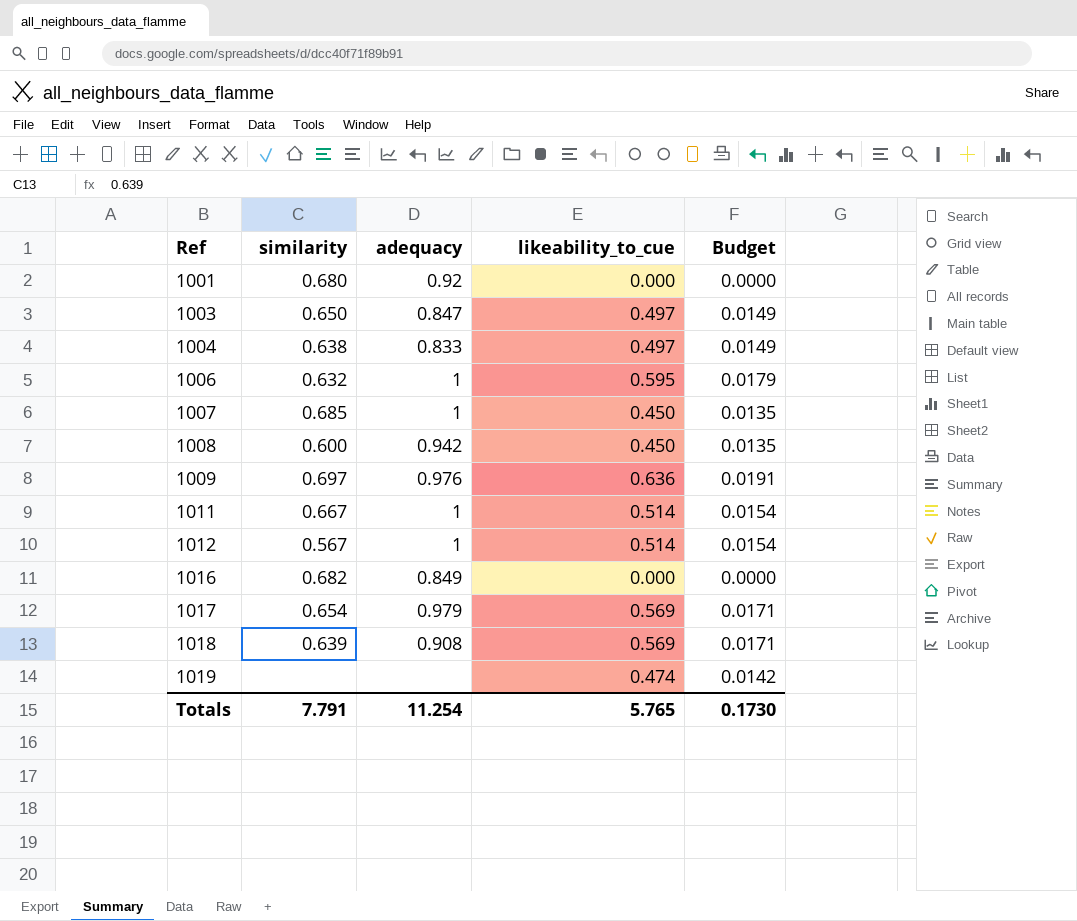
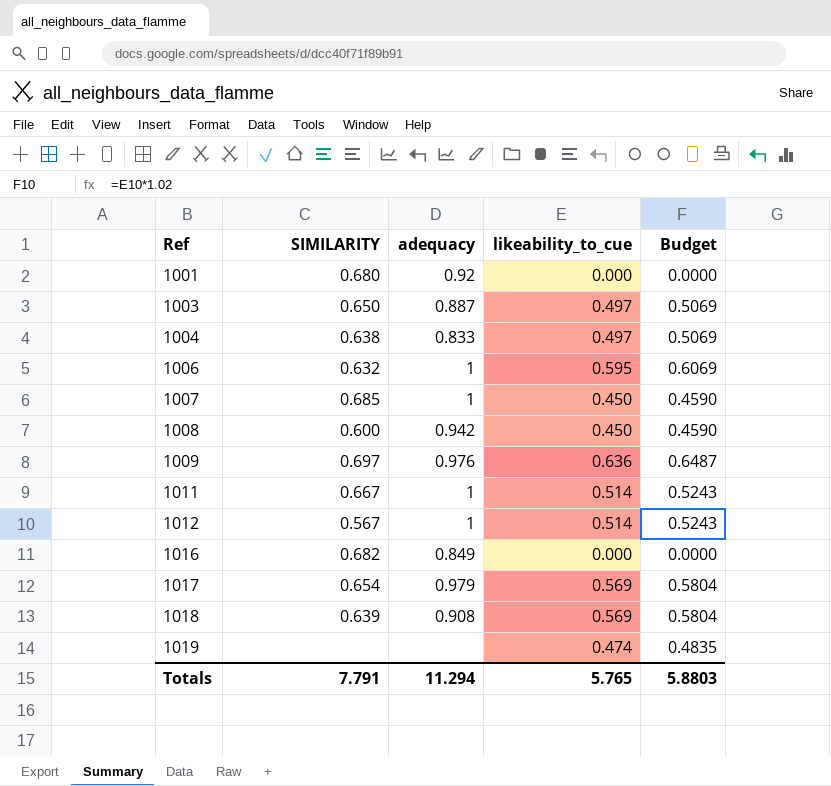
column name: similarity -> SIMILARITY
column Budget | formula: [likeability_to_cue] * 0.03 -> [likeability_to_cue] * 1.02
1003 | adequacy: 0.847 -> 0.887
Totals | adequacy: 11.254 -> 11.294
Totals | Budget: 0.1730 -> 5.8803

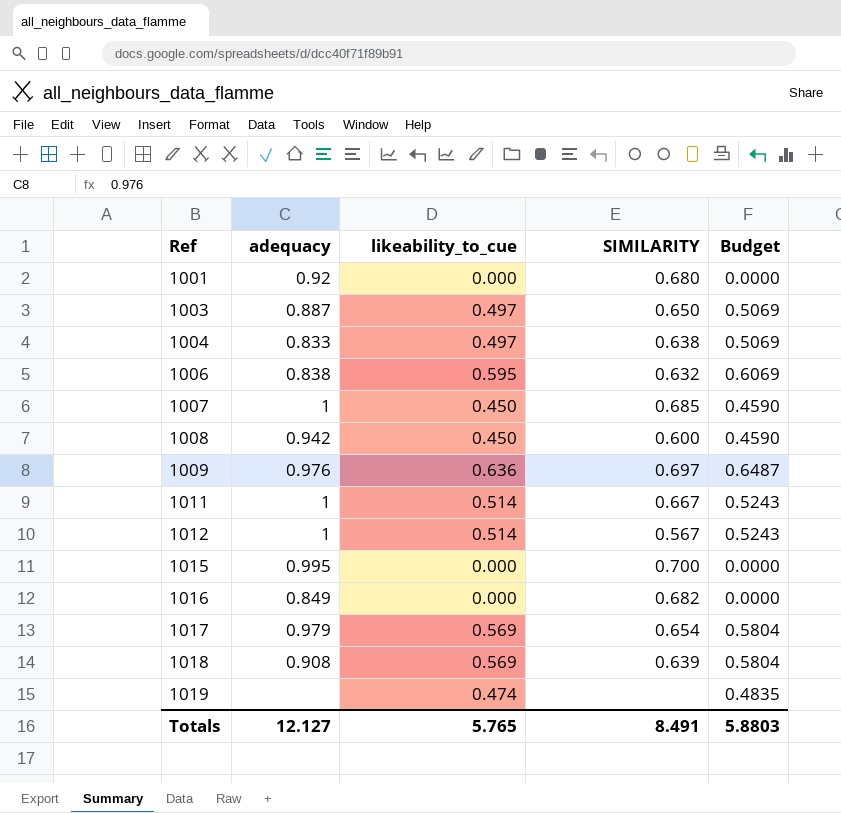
column SIMILARITY | position: 2 -> 4
1006 | adequacy: 1 -> 0.838
row 1015: none -> 0.995 | 0.000 | 0.700 | 0.0000
Totals | adequacy: 11.294 -> 12.127
Totals | SIMILARITY: 7.791 -> 8.491

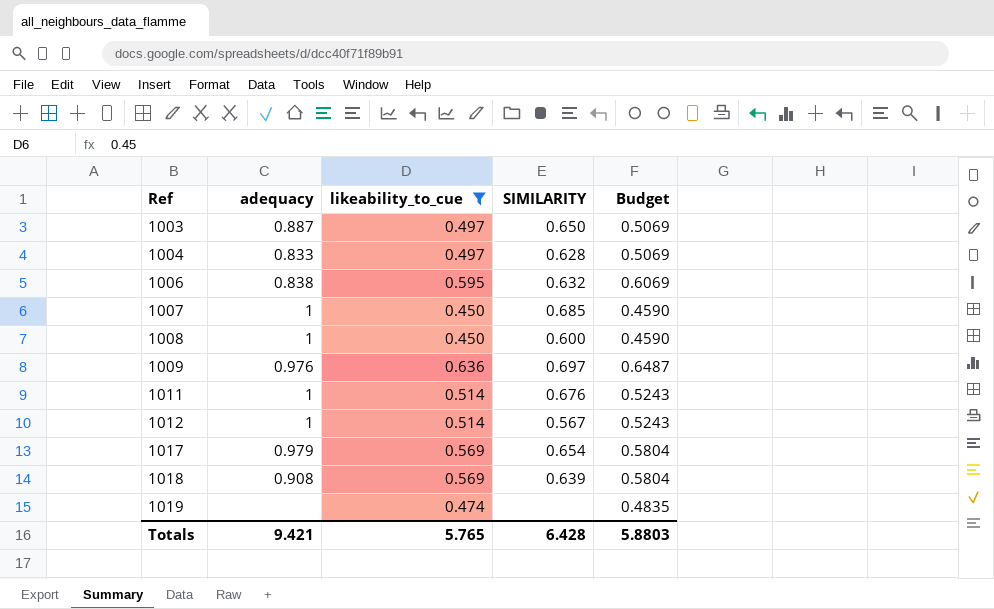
filter: none -> likeability_to_cue != 0.000
1004 | SIMILARITY: 0.638 -> 0.628
1008 | adequacy: 0.942 -> 1
1011 | SIMILARITY: 0.667 -> 0.676
Totals | adequacy: 12.127 -> 9.421
Totals | SIMILARITY: 8.491 -> 6.428

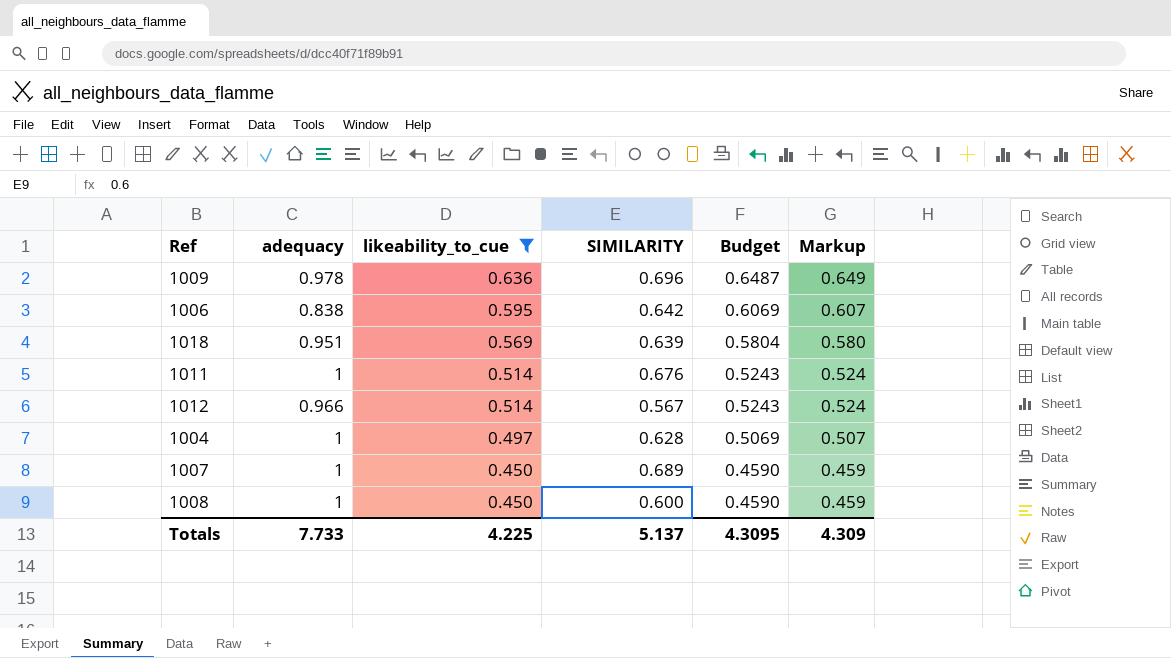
row order: Ref ascending -> likeability_to_cue descending
column Markup | formula: none -> [likeability_to_cue] * 1.02
row 1003: 0.887 | 0.497 | 0.650 | 0.5069 -> none
row 1017: 0.979 | 0.569 | 0.654 | 0.5804 -> none
row 1019: none | 0.474 | none | 0.4835 -> none
1009 | adequacy: 0.976 -> 0.978
1009 | SIMILARITY: 0.697 -> 0.696
1006 | SIMILARITY: 0.632 -> 0.642
1018 | adequacy: 0.908 -> 0.951
1012 | adequacy: 1 -> 0.966
1004 | adequacy: 0.833 -> 1
1007 | SIMILARITY: 0.685 -> 0.689
Totals | adequacy: 9.421 -> 7.733
Totals | likeability_to_cue: 5.765 -> 4.225
Totals | SIMILARITY: 6.428 -> 5.137
Totals | Budget: 5.8803 -> 4.3095

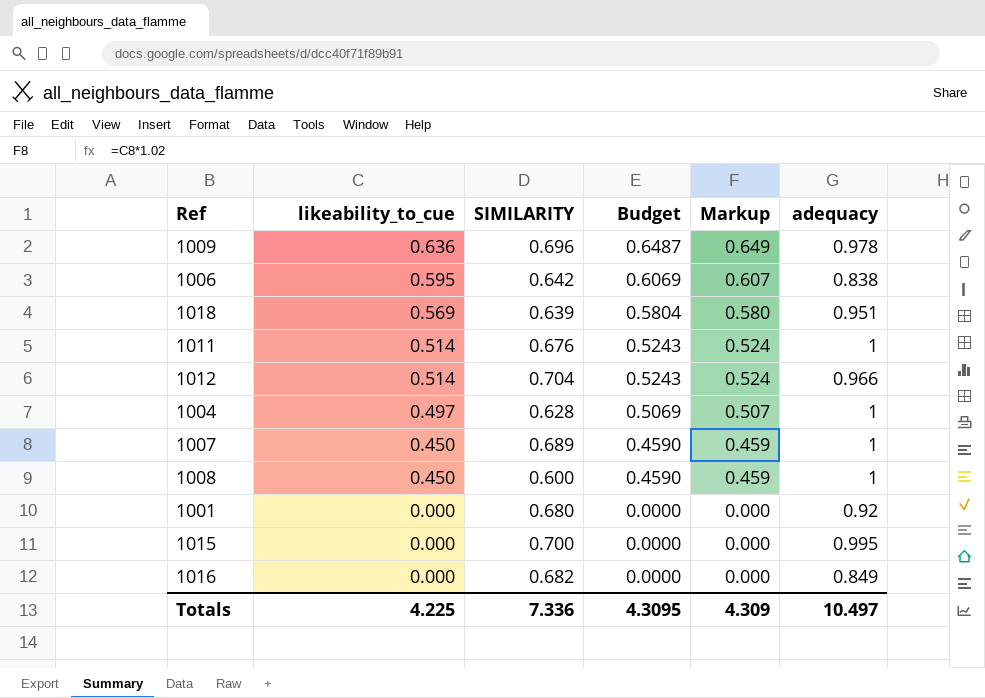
filter: likeability_to_cue != 0.000 -> none
column adequacy | position: 2 -> 6
1012 | SIMILARITY: 0.567 -> 0.704
Totals | SIMILARITY: 5.137 -> 7.336
Totals | adequacy: 7.733 -> 10.497

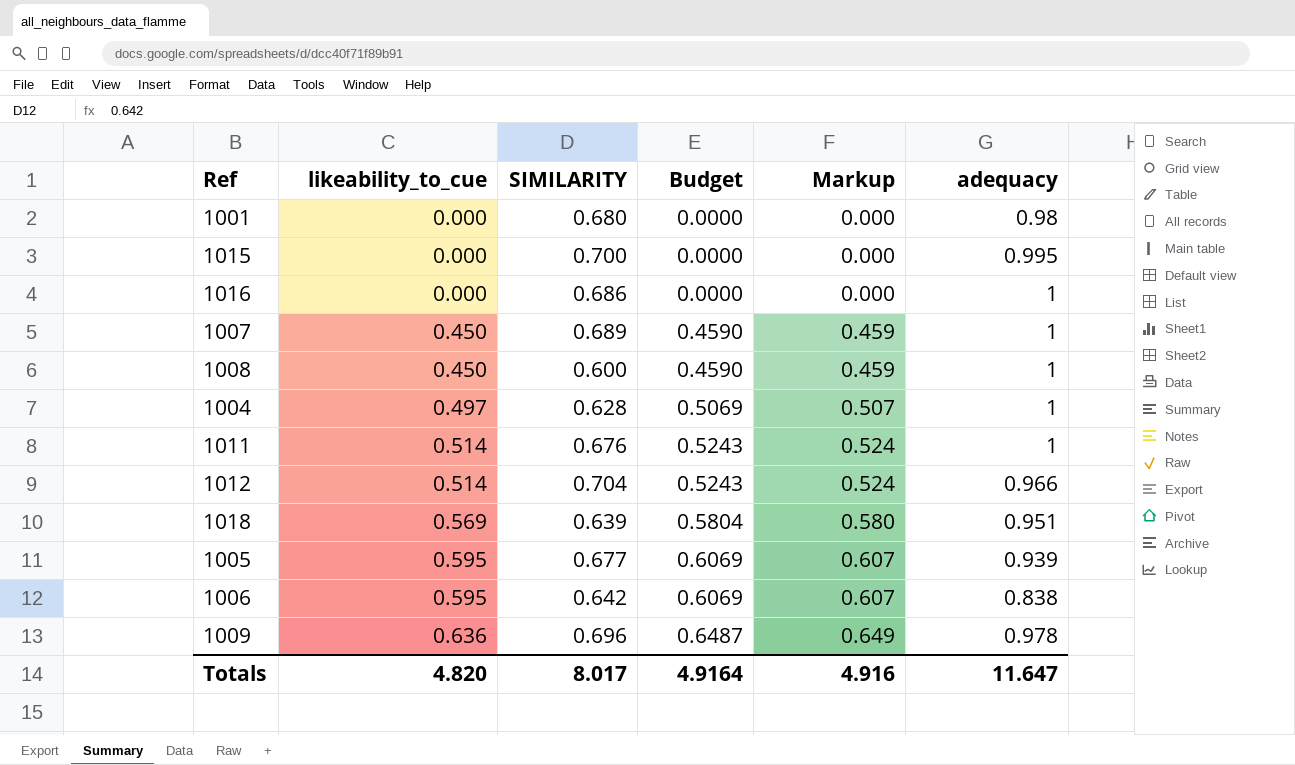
row order: likeability_to_cue descending -> likeability_to_cue ascending
1001 | adequacy: 0.92 -> 0.98
1016 | SIMILARITY: 0.682 -> 0.686
1016 | adequacy: 0.849 -> 1
row 1005: none -> 0.595 | 0.677 | 0.6069 | 0.607 | 0.939
Totals | likeability_to_cue: 4.225 -> 4.820
Totals | SIMILARITY: 7.336 -> 8.017
Totals | Budget: 4.3095 -> 4.9164
Totals | Markup: 4.309 -> 4.916
Totals | adequacy: 10.497 -> 11.647

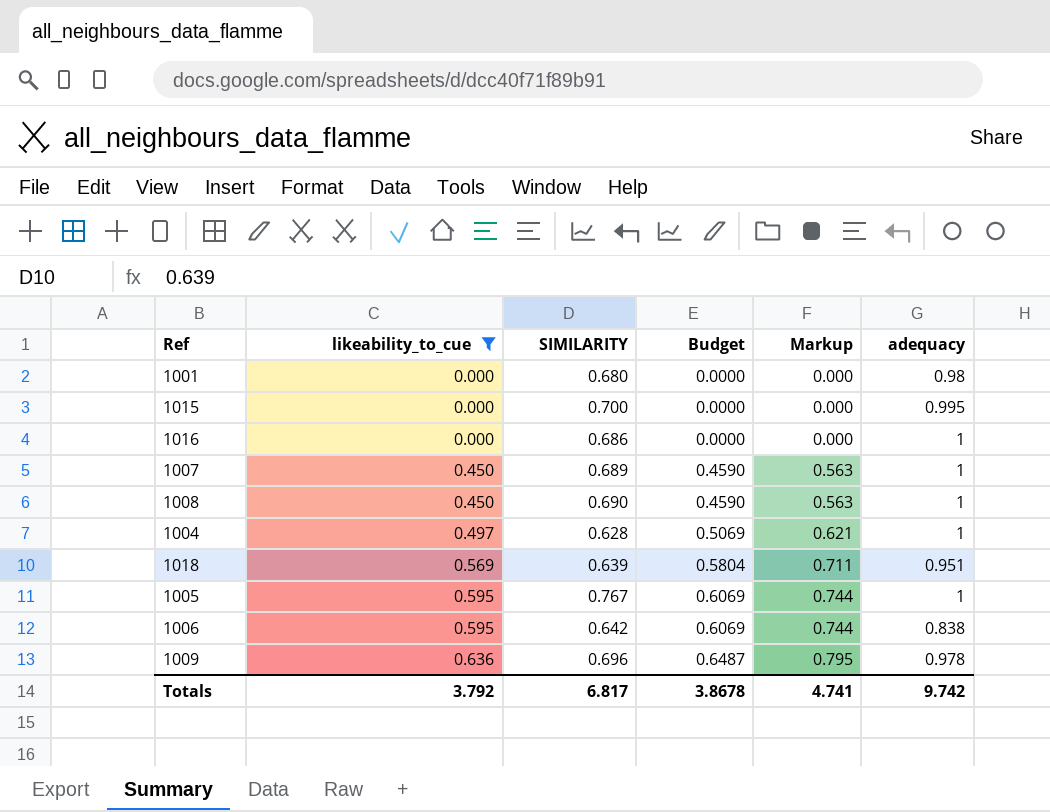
filter: none -> likeability_to_cue != 0.514
column Markup | formula: [likeability_to_cue] * 1.02 -> [likeability_to_cue] * 1.25
1008 | SIMILARITY: 0.600 -> 0.690
1005 | SIMILARITY: 0.677 -> 0.767
1005 | adequacy: 0.939 -> 1
Totals | likeability_to_cue: 4.820 -> 3.792
Totals | SIMILARITY: 8.017 -> 6.817
Totals | Budget: 4.9164 -> 3.8678
Totals | Markup: 4.916 -> 4.741
Totals | adequacy: 11.647 -> 9.742

